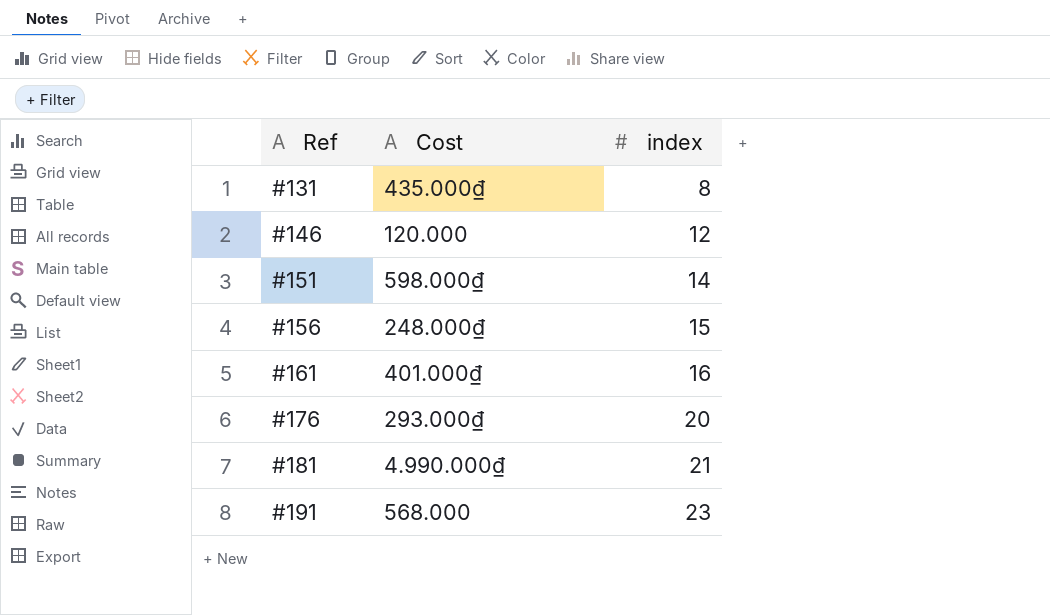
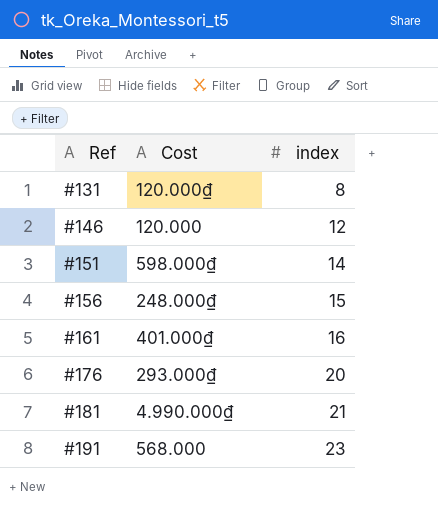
#131 | Cost: 435.000₫ -> 120.000₫

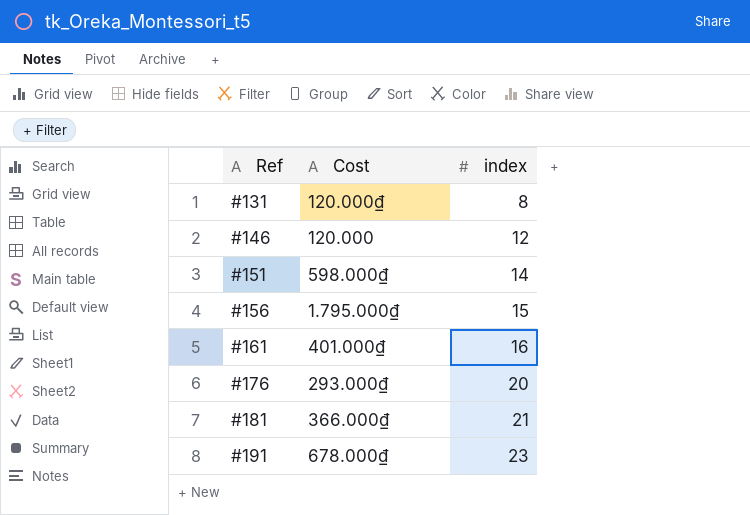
#156 | Cost: 248.000₫ -> 1.795.000₫
#181 | Cost: 4.990.000₫ -> 366.000₫
#191 | Cost: 568.000 -> 678.000₫

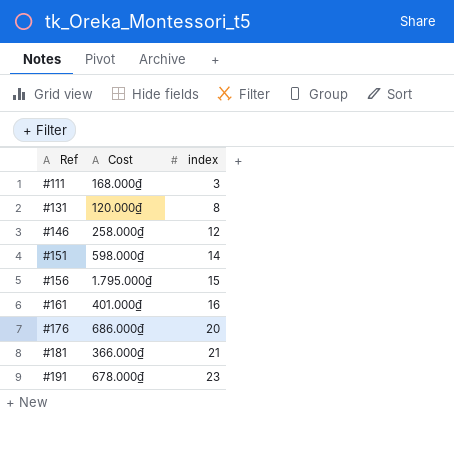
row #111: none -> 168.000₫ | 3
#146 | Cost: 120.000 -> 258.000₫
#176 | Cost: 293.000₫ -> 686.000₫

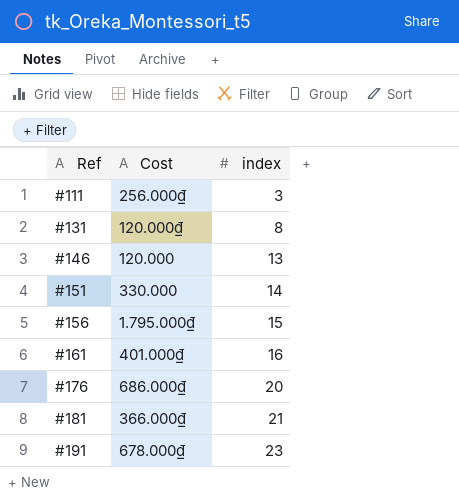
#111 | Cost: 168.000₫ -> 256.000₫
#146 | Cost: 258.000₫ -> 120.000
#146 | index: 12 -> 13
#151 | Cost: 598.000₫ -> 330.000

